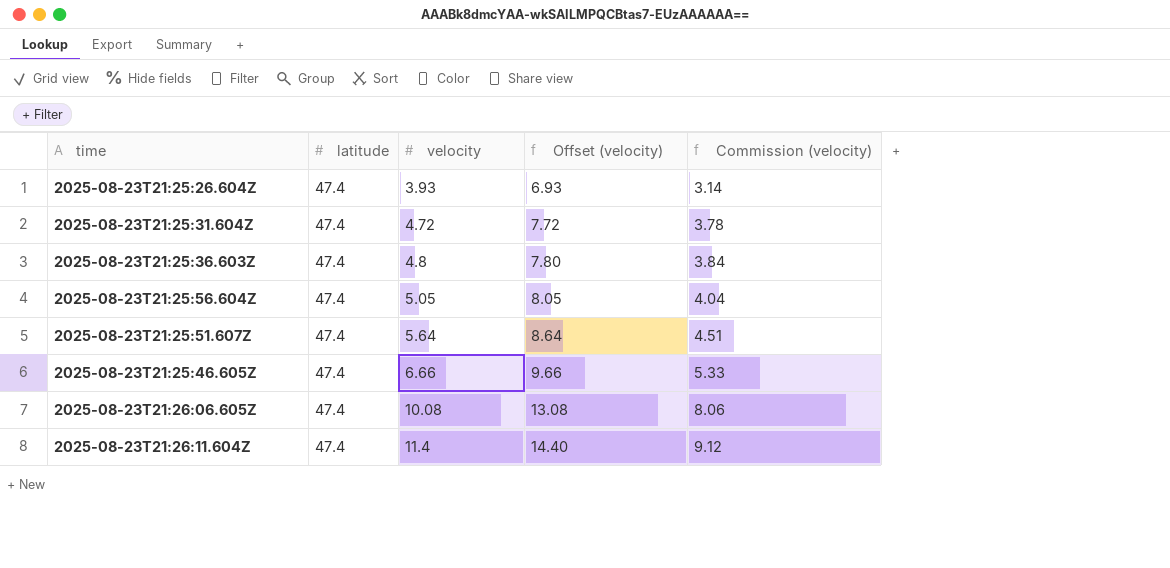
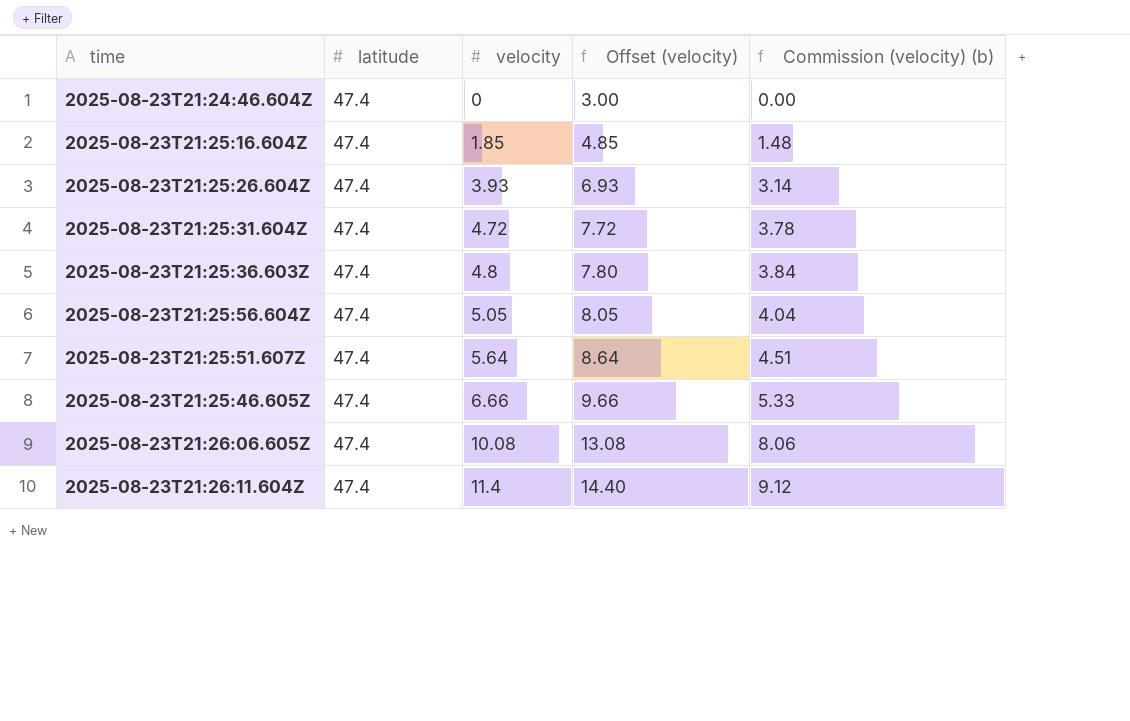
column name: Commission (velocity) -> Commission (velocity) (b)
row 2025-08-23T21:24:46.604Z: none -> 47.4 | 0 | 3.00 | 0.00
row 2025-08-23T21:25:16.604Z: none -> 47.4 | 1.85 | 4.85 | 1.48

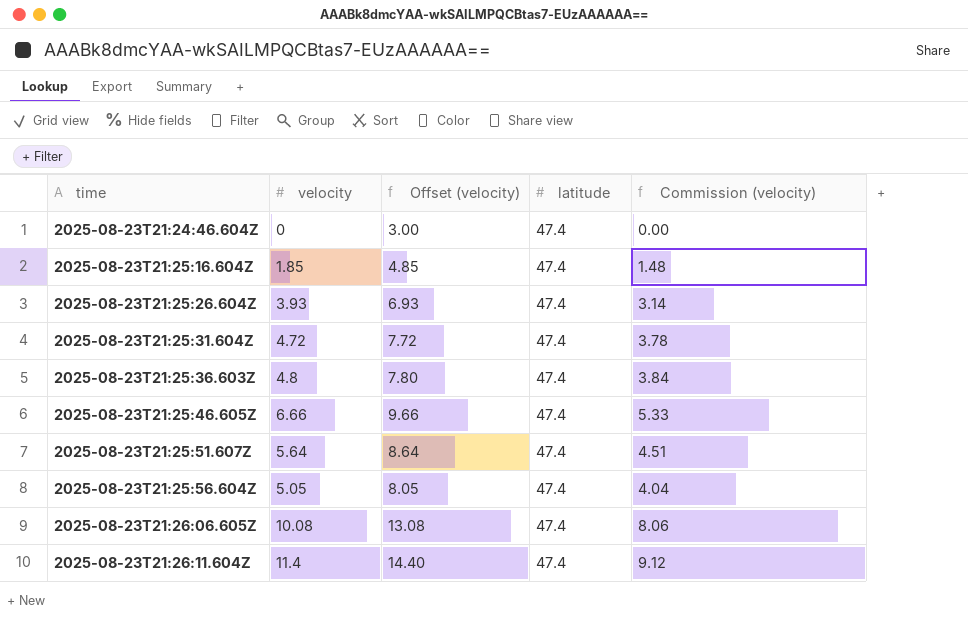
row order: velocity ascending -> time ascending
column latitude | position: 2 -> 4
column name: Commission (velocity) (b) -> Commission (velocity)

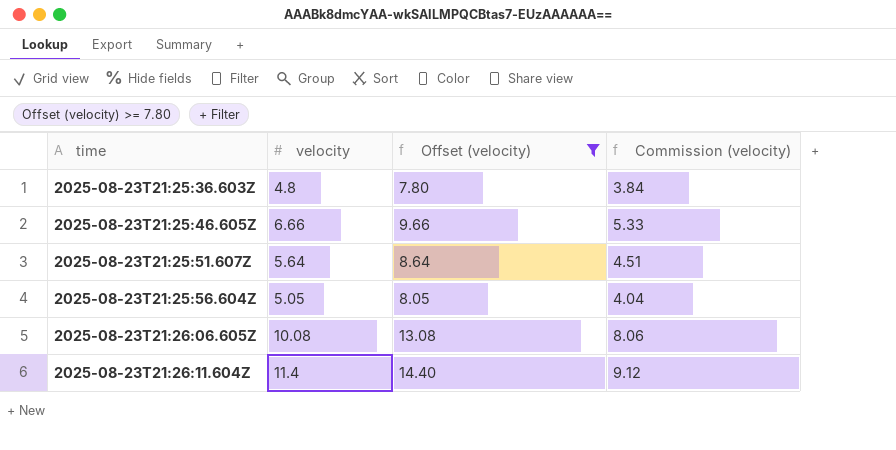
filter: none -> Offset (velocity) >= 7.80
column latitude | position: 4 -> none

